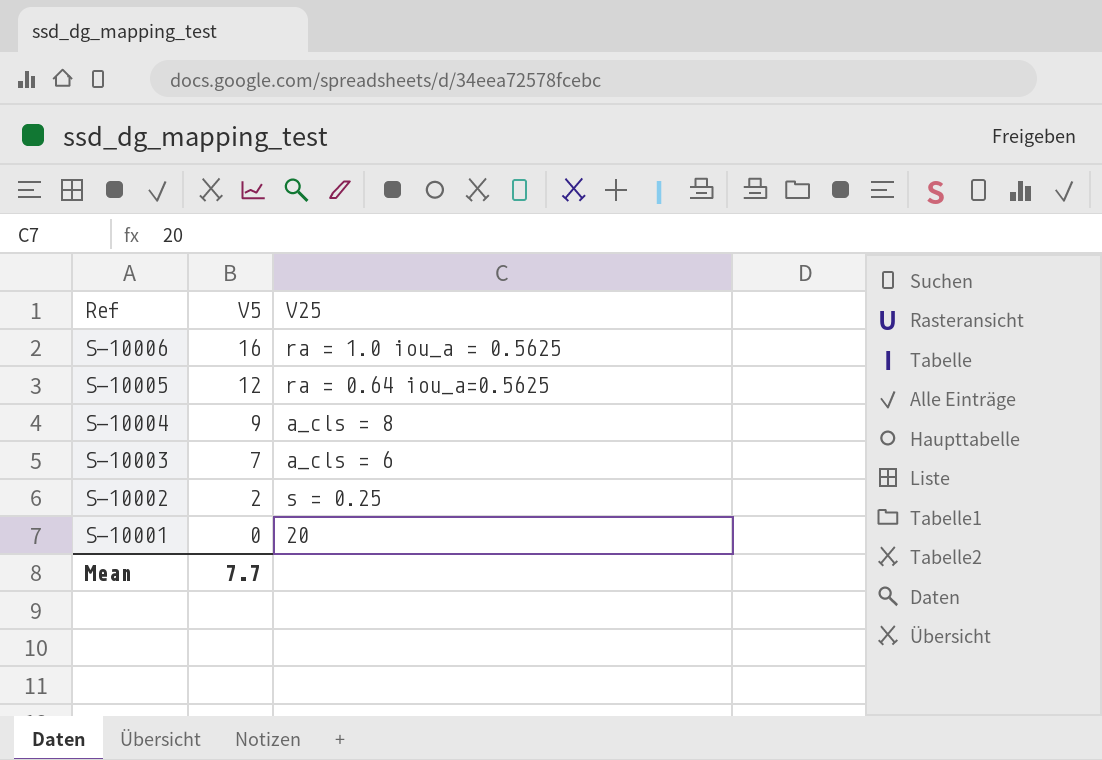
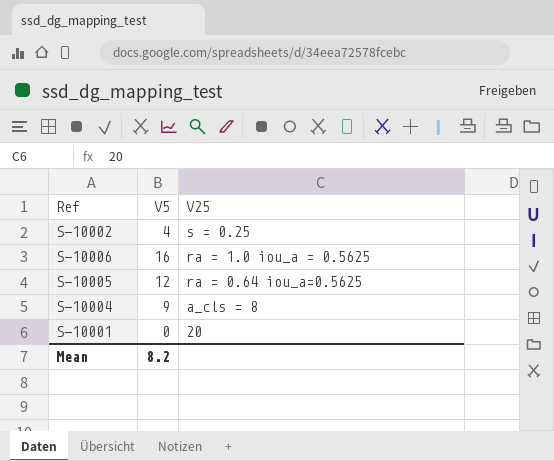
row order: Ref descending -> V25 descending
row S-10003: 7 | a_cls = 6 -> none
S-10002 | V5: 2 -> 4
Mean | V5: 7.7 -> 8.2

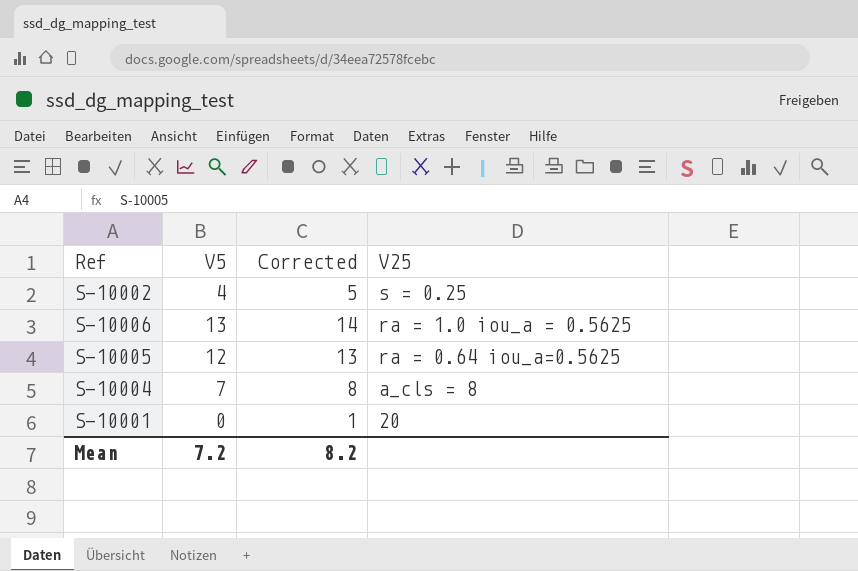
column Corrected | formula: none -> [V5] + 1
S-10006 | V5: 16 -> 13
S-10004 | V5: 9 -> 7
Mean | V5: 8.2 -> 7.2

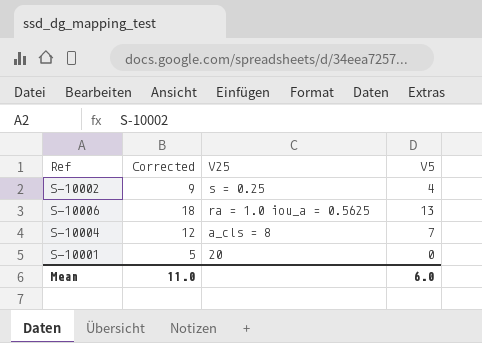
column Corrected | formula: [V5] + 1 -> [V5] + 5
column V5 | position: 2 -> 4
row S-10005: 12 | 13 | ra = 0.64 iou_a=0.5625 -> none
Mean | Corrected: 8.2 -> 11.0
Mean | V5: 7.2 -> 6.0

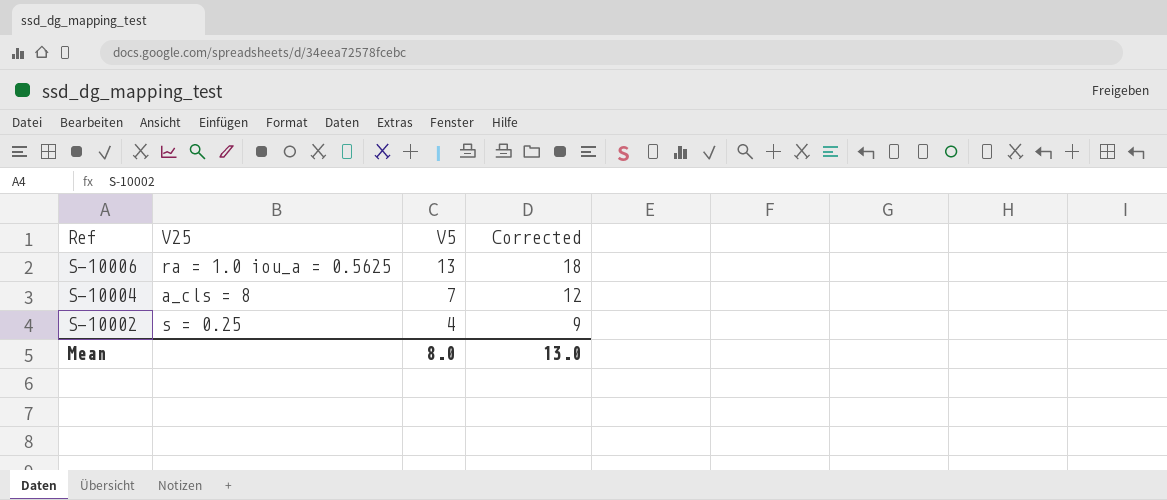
row order: V25 descending -> Ref descending
column Corrected | position: 2 -> 4
row S-10001: 5 | 20 | 0 -> none
Mean | V5: 6.0 -> 8.0
Mean | Corrected: 11.0 -> 13.0

